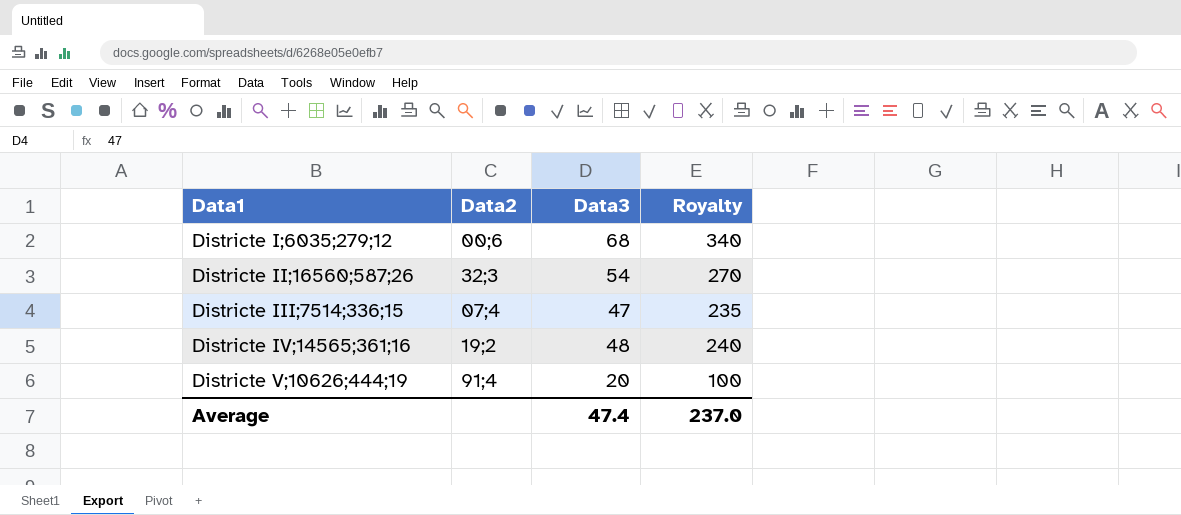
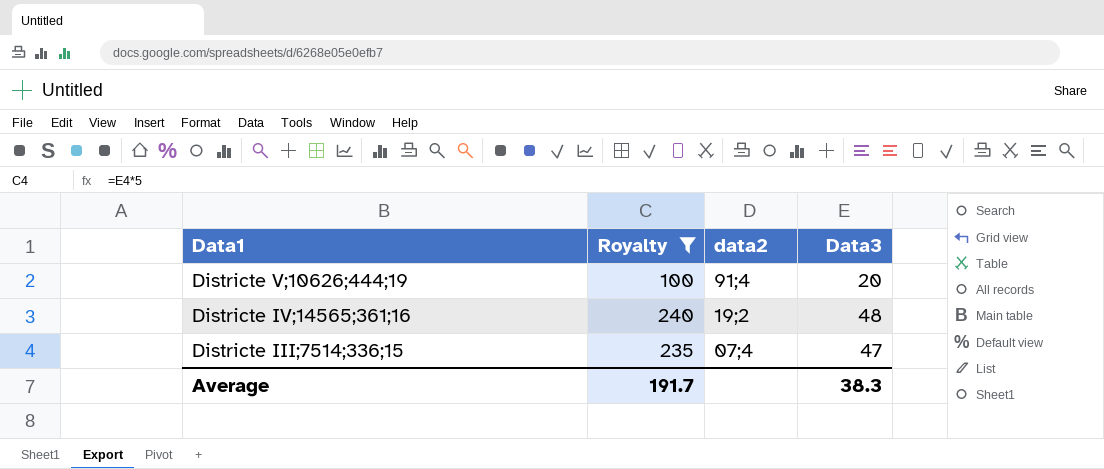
filter: none -> Royalty <= 240
row order: Data1 ascending -> Data1 descending
column Royalty | position: 4 -> 2
column name: Data2 -> data2
Average | Royalty: 237.0 -> 191.7
Average | Data3: 47.4 -> 38.3

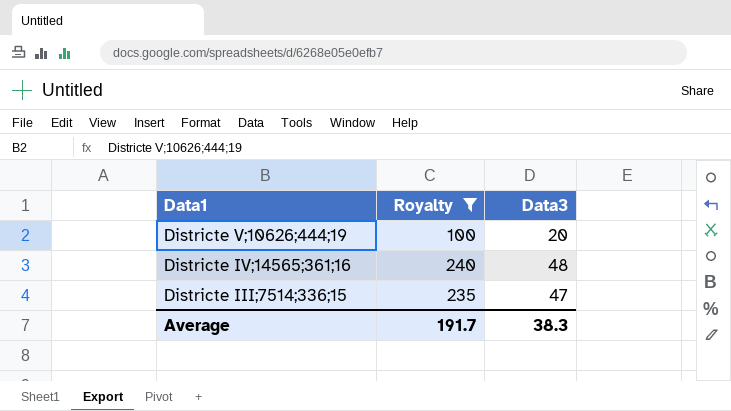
column data2 | position: 3 -> none

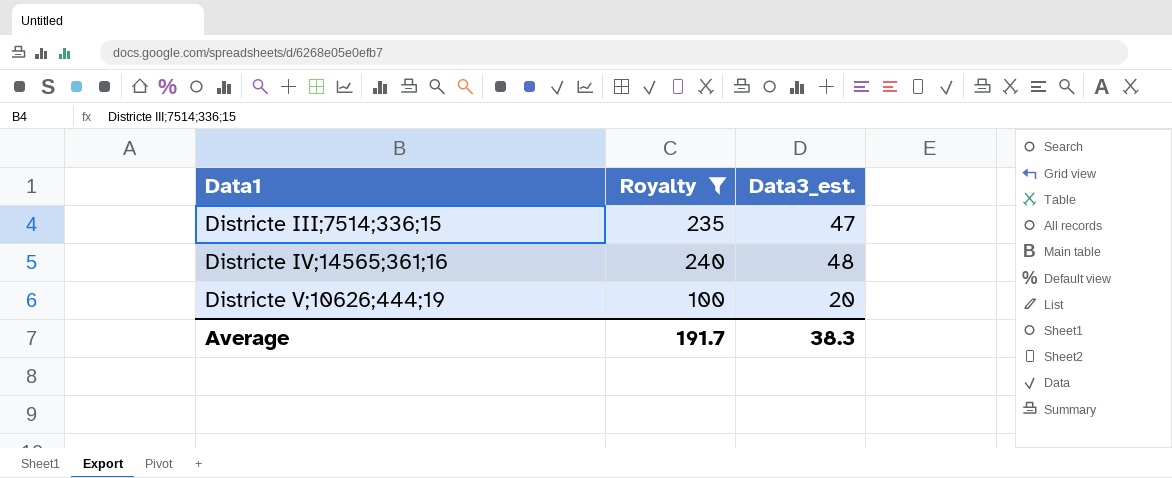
row order: Data1 descending -> Data1 ascending
column name: Data3 -> Data3_est.

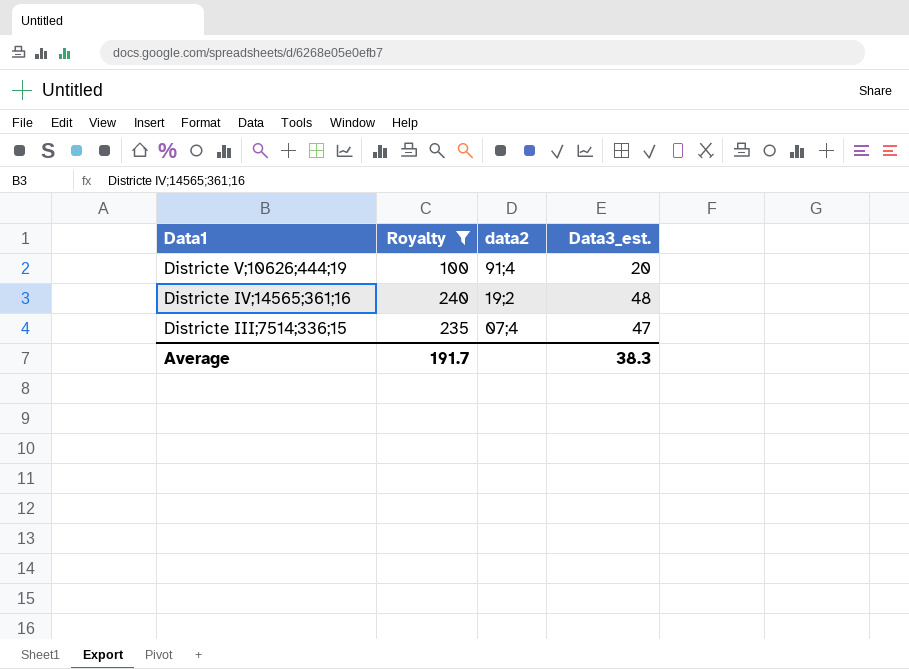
row order: Data1 ascending -> Data1 descending
column data2 | position: none -> 3

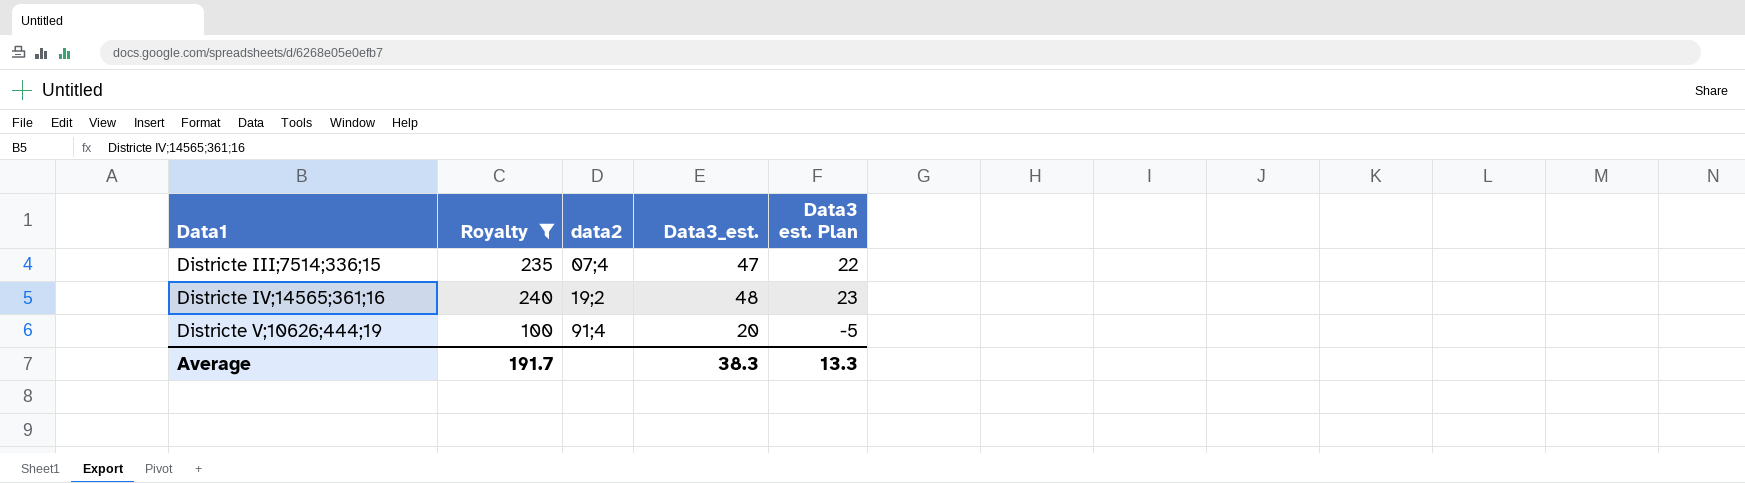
row order: Data1 descending -> Data1 ascending
column Data3 est. Plan | formula: none -> [Data3_est.] - 25

